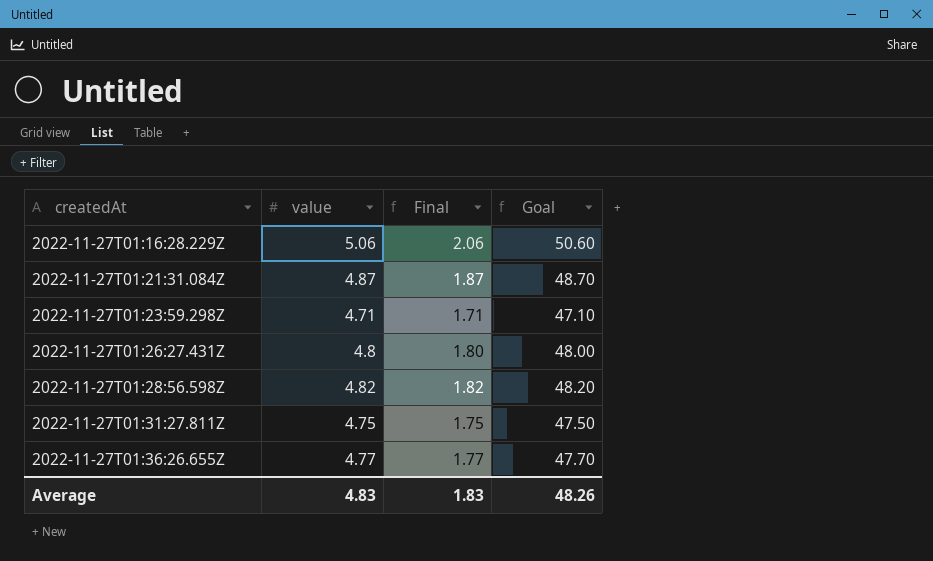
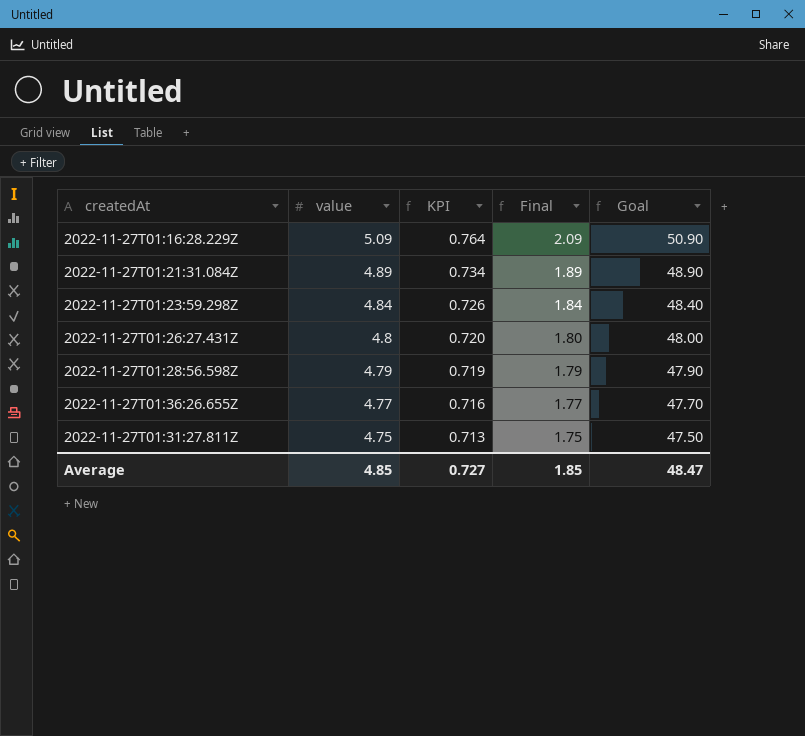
row order: createdAt ascending -> value descending
column KPI | formula: none -> [value] * 0.15
2022-11-27T01:16:28.229Z | value: 5.06 -> 5.09
2022-11-27T01:16:28.229Z | Final: 2.06 -> 2.09
2022-11-27T01:16:28.229Z | Goal: 50.60 -> 50.90
2022-11-27T01:21:31.084Z | value: 4.87 -> 4.89
2022-11-27T01:21:31.084Z | Final: 1.87 -> 1.89
2022-11-27T01:21:31.084Z | Goal: 48.70 -> 48.90
2022-11-27T01:23:59.298Z | value: 4.71 -> 4.84
2022-11-27T01:23:59.298Z | Final: 1.71 -> 1.84
2022-11-27T01:23:59.298Z | Goal: 47.10 -> 48.40
2022-11-27T01:28:56.598Z | value: 4.82 -> 4.79
2022-11-27T01:28:56.598Z | Final: 1.82 -> 1.79
2022-11-27T01:28:56.598Z | Goal: 48.20 -> 47.90
Average | value: 4.83 -> 4.85
Average | Final: 1.83 -> 1.85
Average | Goal: 48.26 -> 48.47

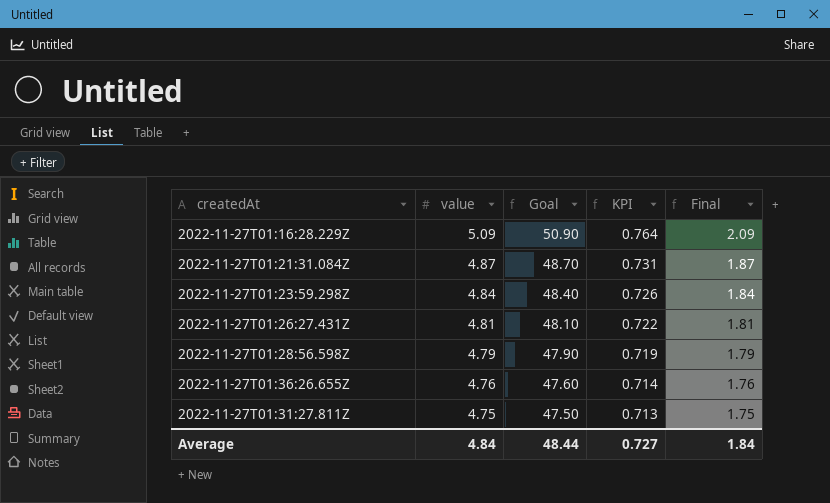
column Goal | position: 5 -> 3
2022-11-27T01:21:31.084Z | value: 4.89 -> 4.87
2022-11-27T01:21:31.084Z | Goal: 48.90 -> 48.70
2022-11-27T01:21:31.084Z | KPI: 0.734 -> 0.731
2022-11-27T01:21:31.084Z | Final: 1.89 -> 1.87
2022-11-27T01:26:27.431Z | value: 4.8 -> 4.81
2022-11-27T01:26:27.431Z | Goal: 48.00 -> 48.10
2022-11-27T01:26:27.431Z | KPI: 0.720 -> 0.722
2022-11-27T01:26:27.431Z | Final: 1.80 -> 1.81
2022-11-27T01:36:26.655Z | value: 4.77 -> 4.76
2022-11-27T01:36:26.655Z | Goal: 47.70 -> 47.60
2022-11-27T01:36:26.655Z | KPI: 0.716 -> 0.714
2022-11-27T01:36:26.655Z | Final: 1.77 -> 1.76
Average | value: 4.85 -> 4.84
Average | Goal: 48.47 -> 48.44
Average | Final: 1.85 -> 1.84

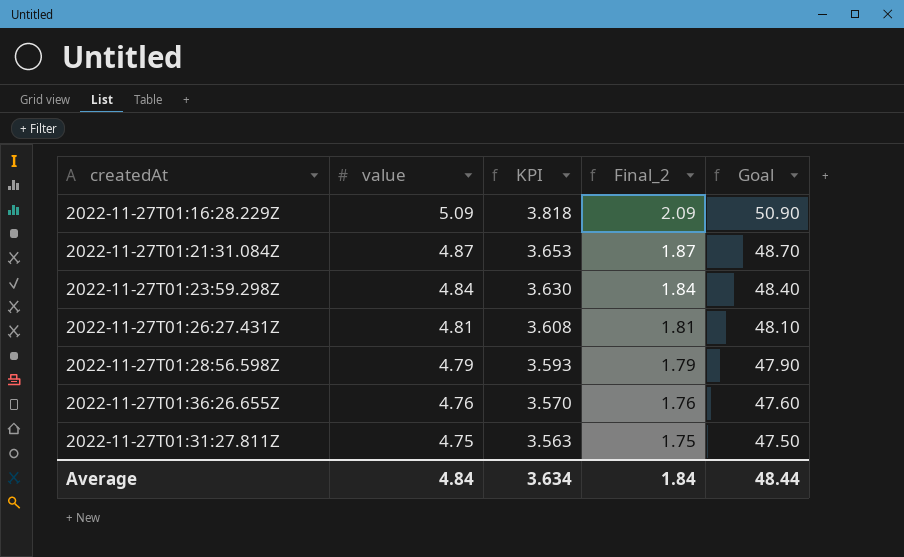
column KPI | formula: [value] * 0.15 -> [value] * 0.75
column name: Final -> Final_2
column Goal | position: 3 -> 5
Average | KPI: 0.727 -> 3.634

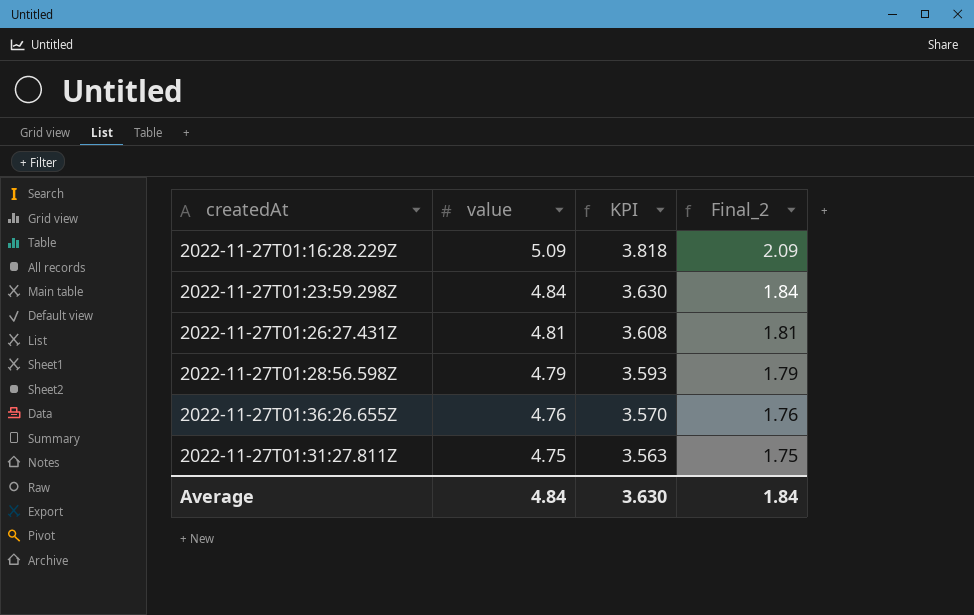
column Goal | formula: [value] * 10 -> none
row 2022-11-27T01:21:31.084Z: 4.87 | 3.653 | 1.87 | 48.70 -> none
Average | KPI: 3.634 -> 3.630

